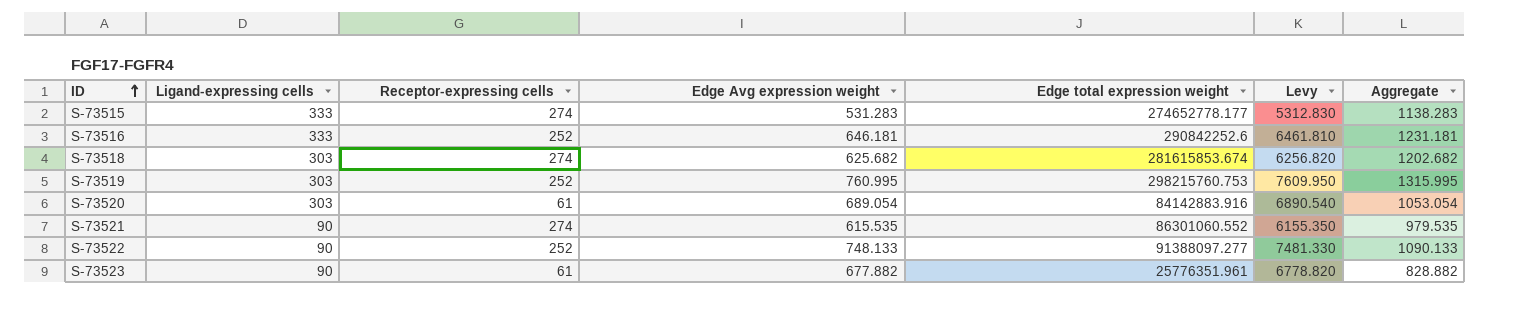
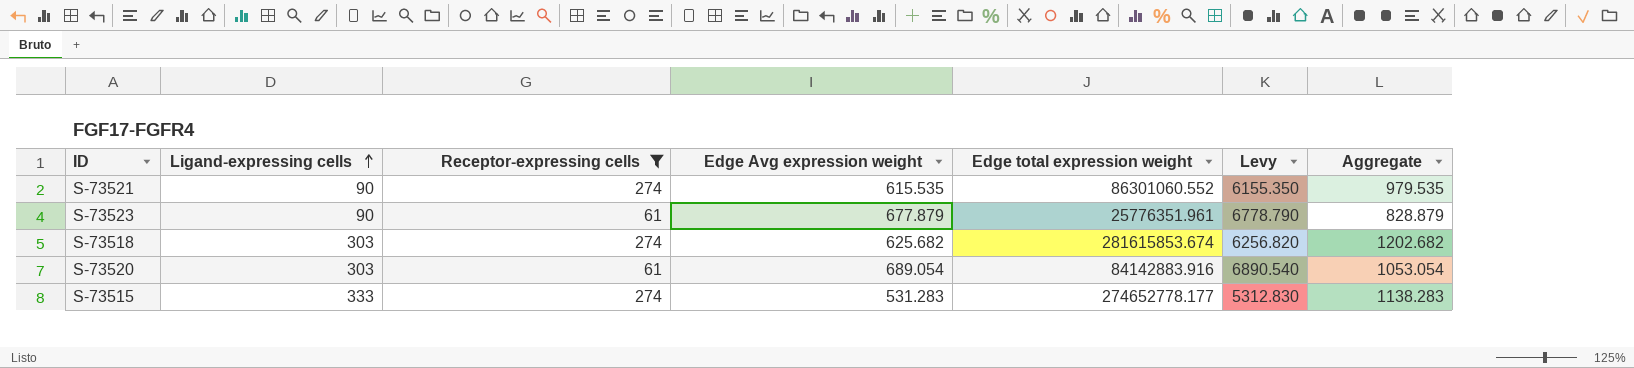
filter: none -> Receptor-expressing cells != 252
row order: ID ascending -> Ligand-expressing cells ascending
S-73523 | Edge Avg expression weight: 677.882 -> 677.879
S-73523 | Levy: 6778.820 -> 6778.790
S-73523 | Aggregate: 828.882 -> 828.879

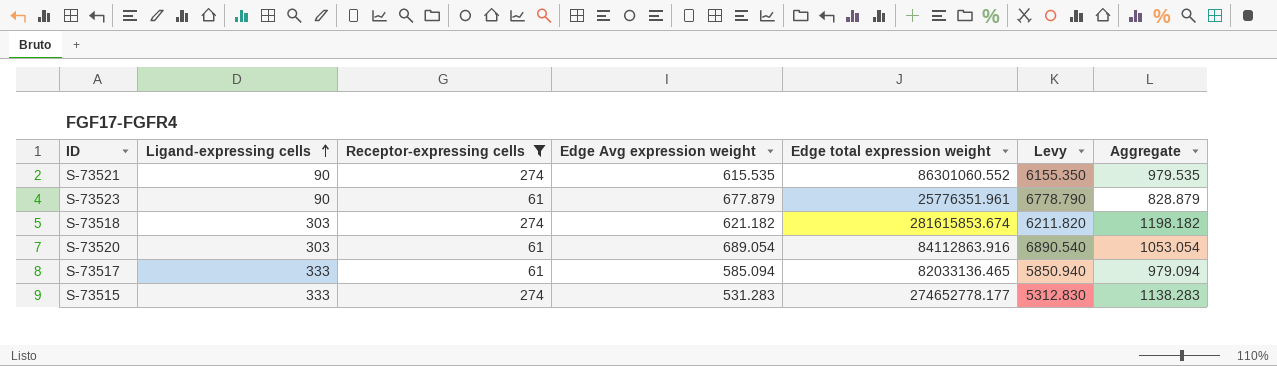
S-73518 | Edge Avg expression weight: 625.682 -> 621.182
S-73518 | Levy: 6256.820 -> 6211.820
S-73518 | Aggregate: 1202.682 -> 1198.182
S-73520 | Edge total expression weight: 84142883.916 -> 84112863.916
row S-73517: none -> 333 | 61 | 585.094 | 82033136.465 | 5850.940 | 979.094

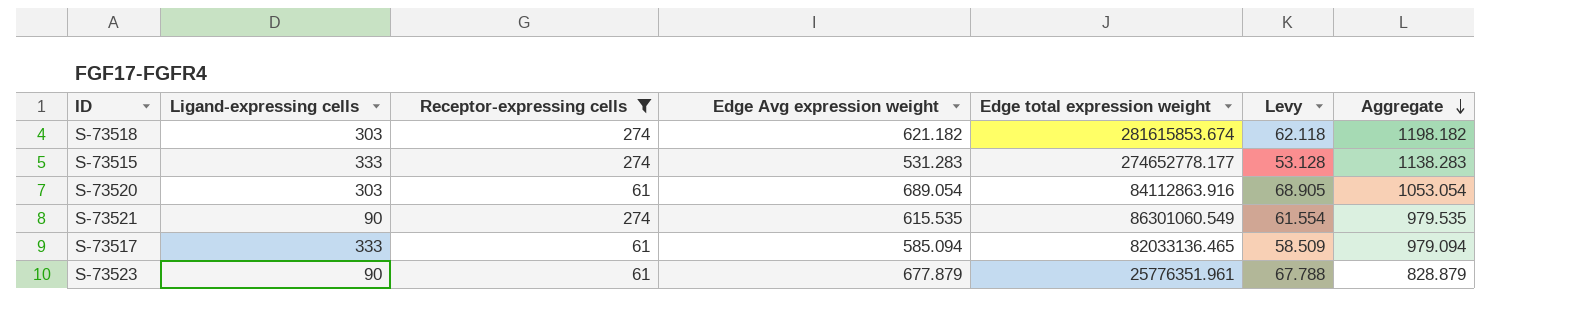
row order: Ligand-expressing cells ascending -> Aggregate descending
column Levy | formula: [Edge Avg expression weight] * 10 -> [Edge Avg expression weight] * 0.1
S-73521 | Edge total expression weight: 86301060.552 -> 86301060.549

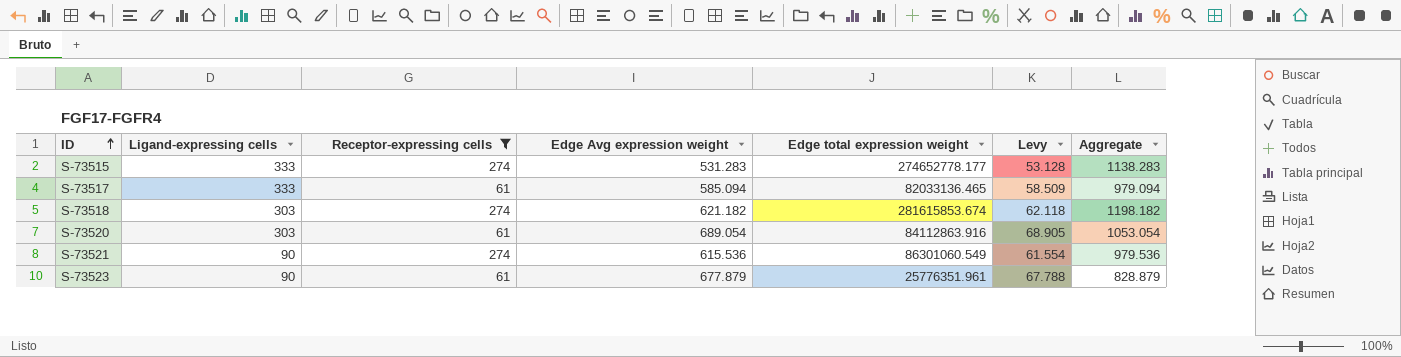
row order: Aggregate descending -> ID ascending
S-73521 | Edge Avg expression weight: 615.535 -> 615.536
S-73521 | Aggregate: 979.535 -> 979.536

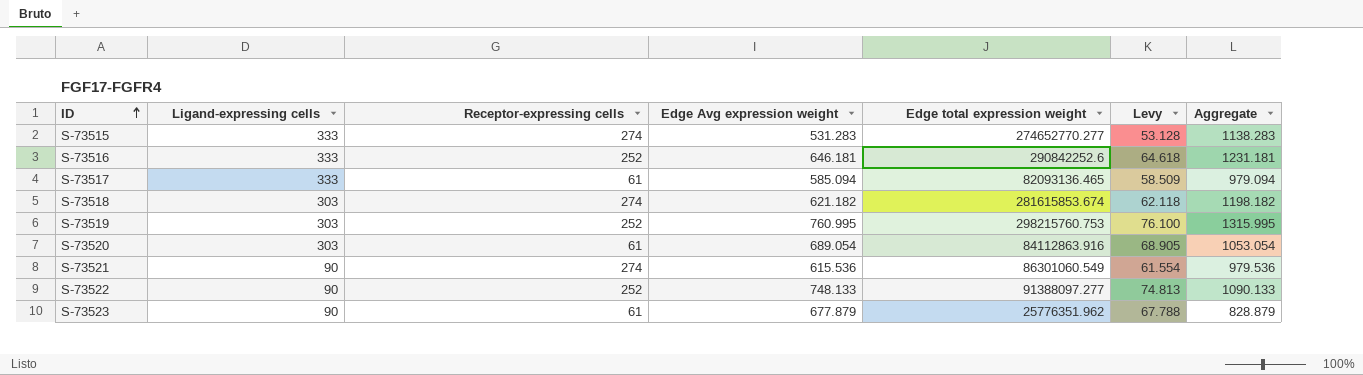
filter: Receptor-expressing cells != 252 -> none
S-73515 | Edge total expression weight: 274652778.177 -> 274652770.277
S-73517 | Edge total expression weight: 82033136.465 -> 82093136.465
S-73523 | Edge total expression weight: 25776351.961 -> 25776351.962

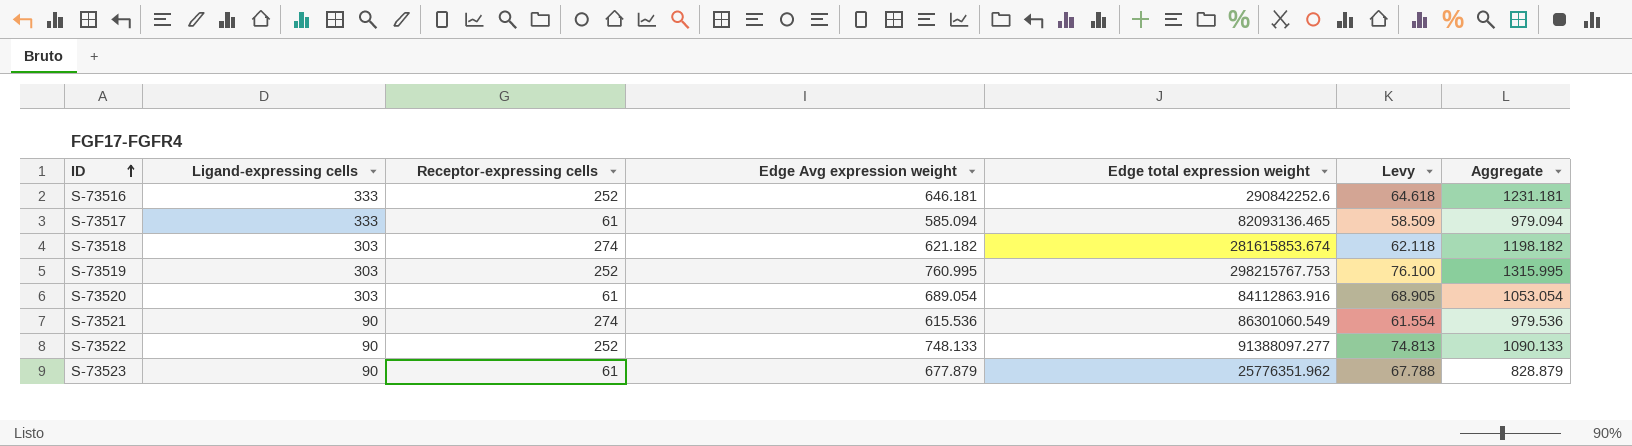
row S-73515: 333 | 274 | 531.283 | 274652770.277 | 53.128 | 1138.283 -> none
S-73519 | Edge total expression weight: 298215760.753 -> 298215767.753

